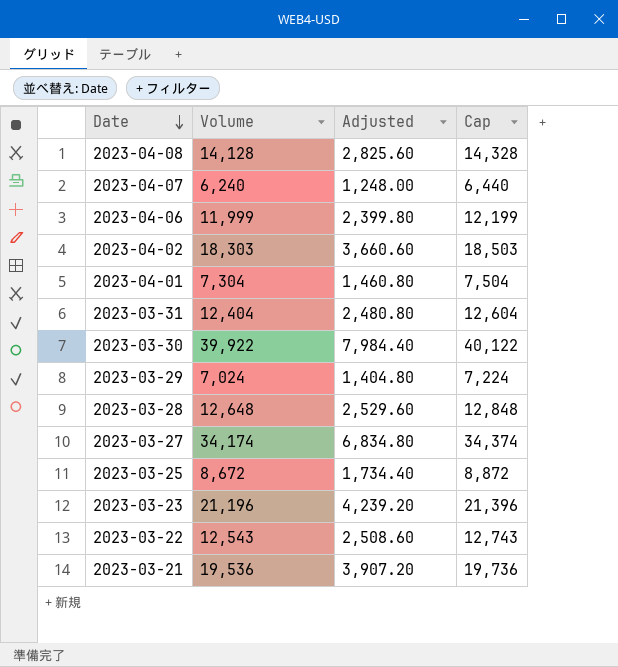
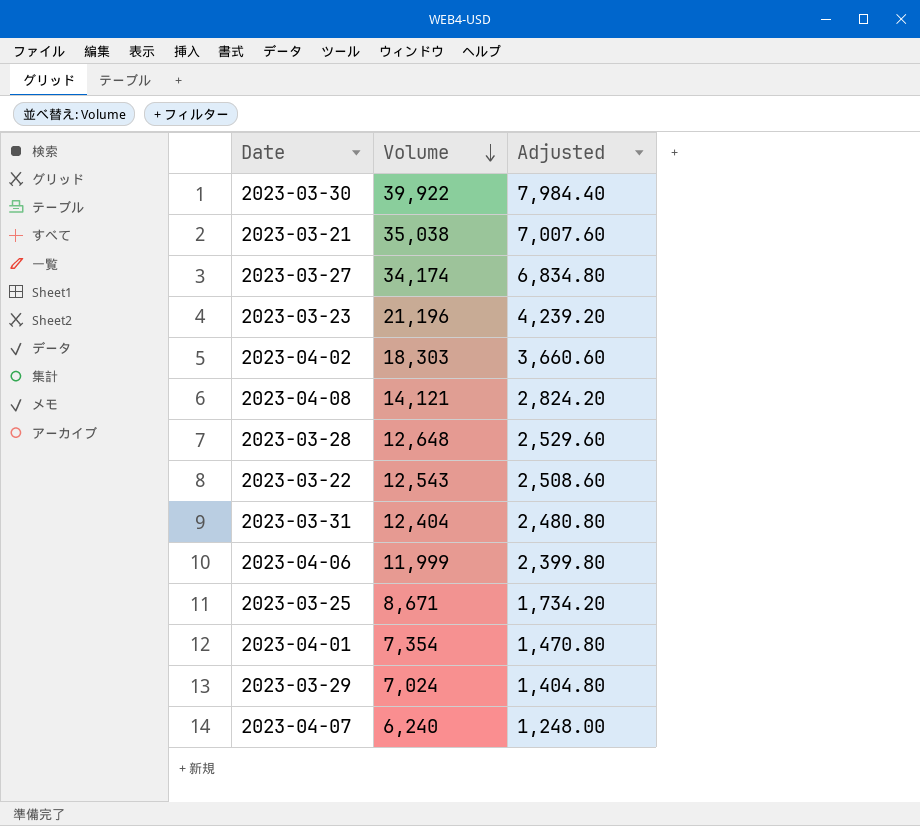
row order: Date descending -> Volume descending
column Cap | formula: [Volume] + 200 -> none
2023-03-21 | Volume: 19,536 -> 35,038
2023-03-21 | Adjusted: 3,907.20 -> 7,007.60
2023-04-08 | Volume: 14,128 -> 14,121
2023-04-08 | Adjusted: 2,825.60 -> 2,824.20
2023-03-25 | Volume: 8,672 -> 8,671
2023-03-25 | Adjusted: 1,734.40 -> 1,734.20
2023-04-01 | Volume: 7,304 -> 7,354
2023-04-01 | Adjusted: 1,460.80 -> 1,470.80

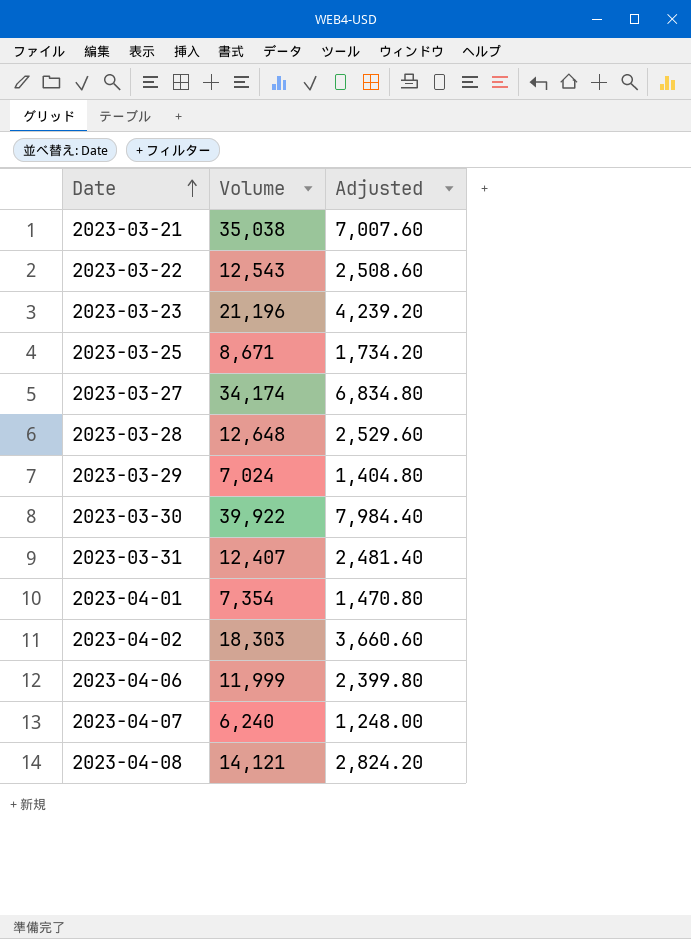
row order: Volume descending -> Date ascending
2023-03-31 | Volume: 12,404 -> 12,407
2023-03-31 | Adjusted: 2,480.80 -> 2,481.40

